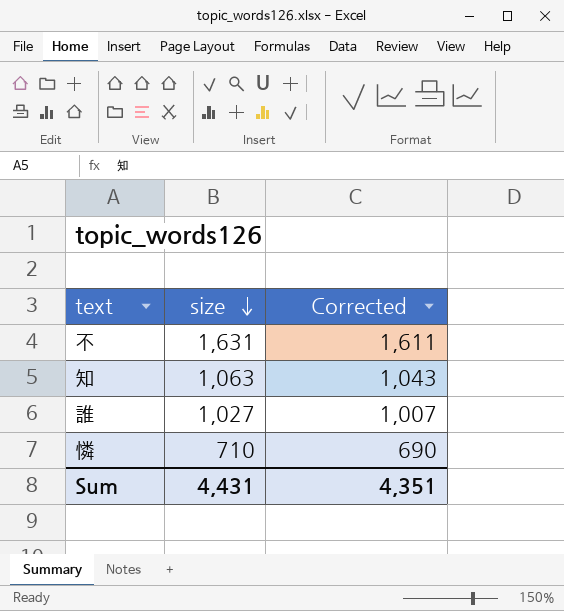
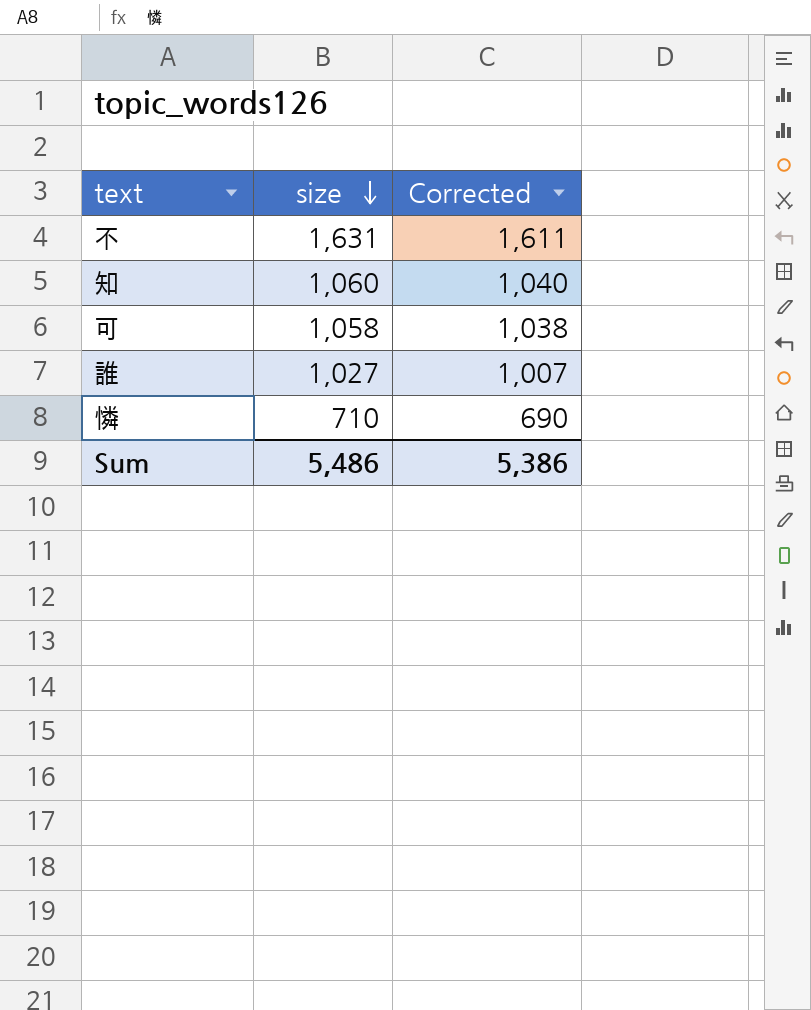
知 | size: 1,063 -> 1,060
知 | Corrected: 1,043 -> 1,040
row 可: none -> 1,058 | 1,038
Sum | size: 4,431 -> 5,486
Sum | Corrected: 4,351 -> 5,386

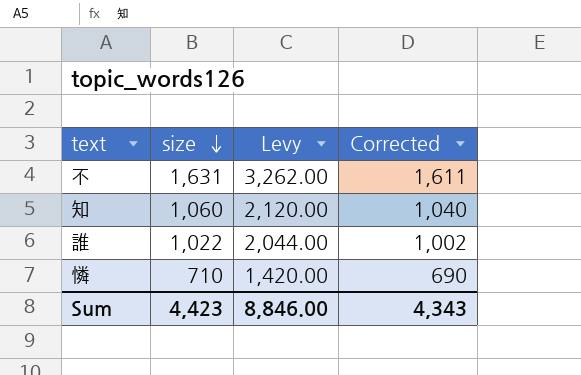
column Levy | formula: none -> [size] * 2
row 可: 1,058 | 1,038 -> none
誰 | size: 1,027 -> 1,022
誰 | Corrected: 1,007 -> 1,002
Sum | size: 5,486 -> 4,423
Sum | Corrected: 5,386 -> 4,343

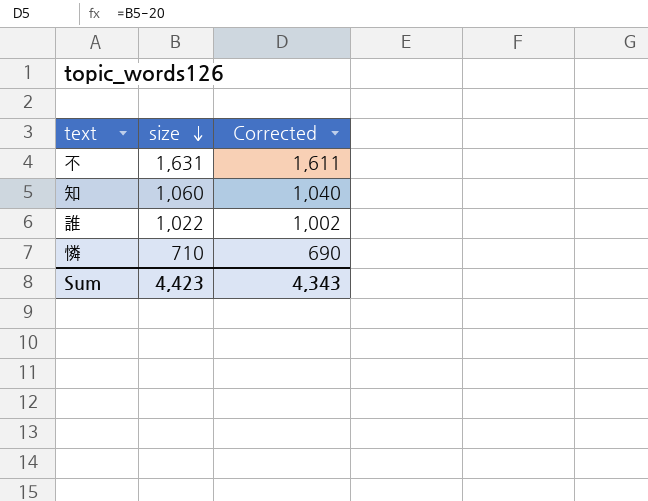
column Levy | formula: [size] * 2 -> none

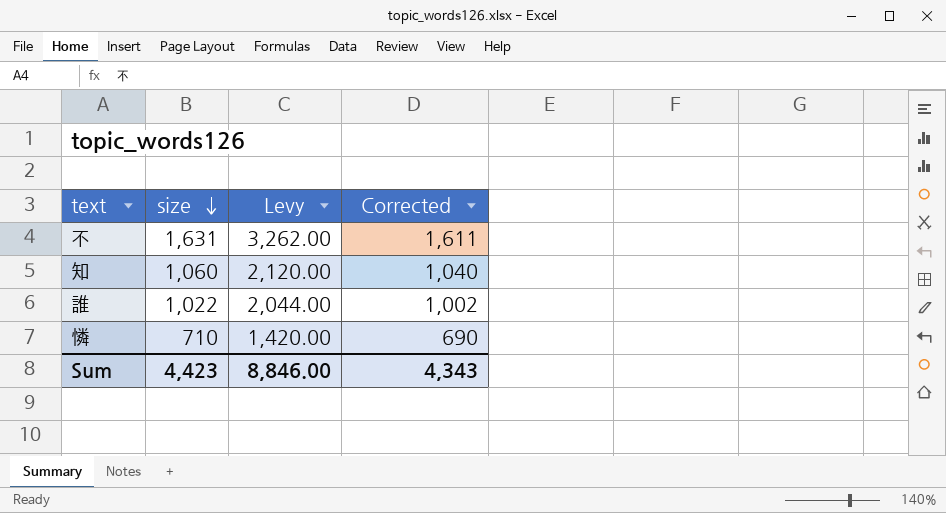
column Levy | formula: none -> [size] * 2

